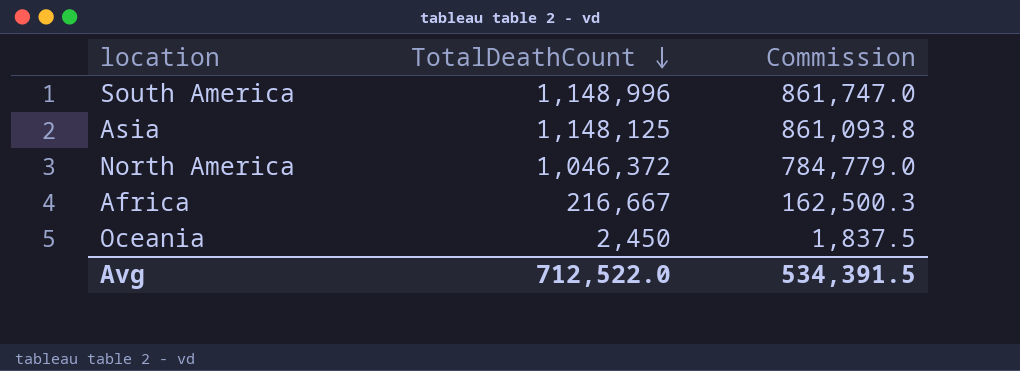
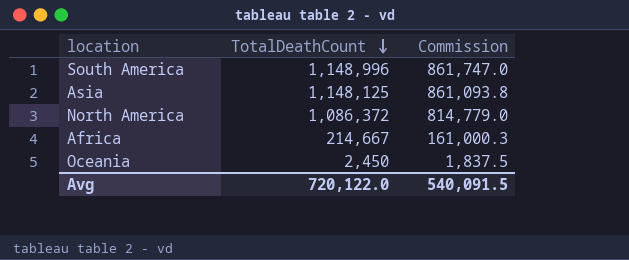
North America | TotalDeathCount: 1,046,372 -> 1,086,372
North America | Commission: 784,779.0 -> 814,779.0
Africa | TotalDeathCount: 216,667 -> 214,667
Africa | Commission: 162,500.3 -> 161,000.3
Avg | TotalDeathCount: 712,522.0 -> 720,122.0
Avg | Commission: 534,391.5 -> 540,091.5

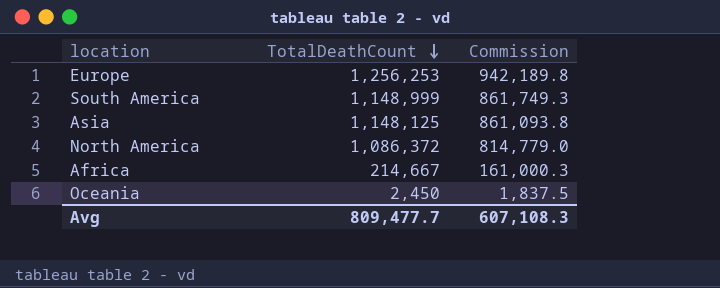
row Europe: none -> 1,256,253 | 942,189.8
South America | TotalDeathCount: 1,148,996 -> 1,148,999
South America | Commission: 861,747.0 -> 861,749.3
Avg | TotalDeathCount: 720,122.0 -> 809,477.7
Avg | Commission: 540,091.5 -> 607,108.3

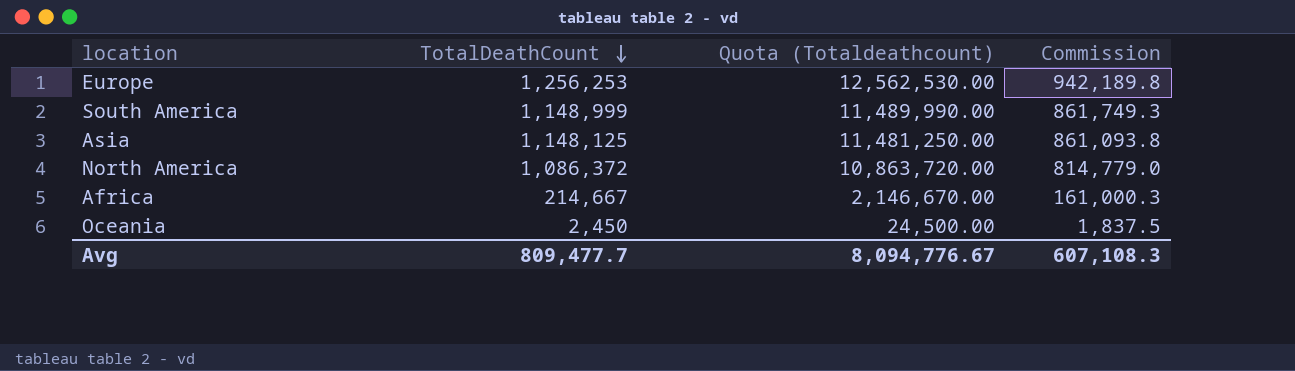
column Quota (Totaldeathcount) | formula: none -> [TotalDeathCount] * 10

